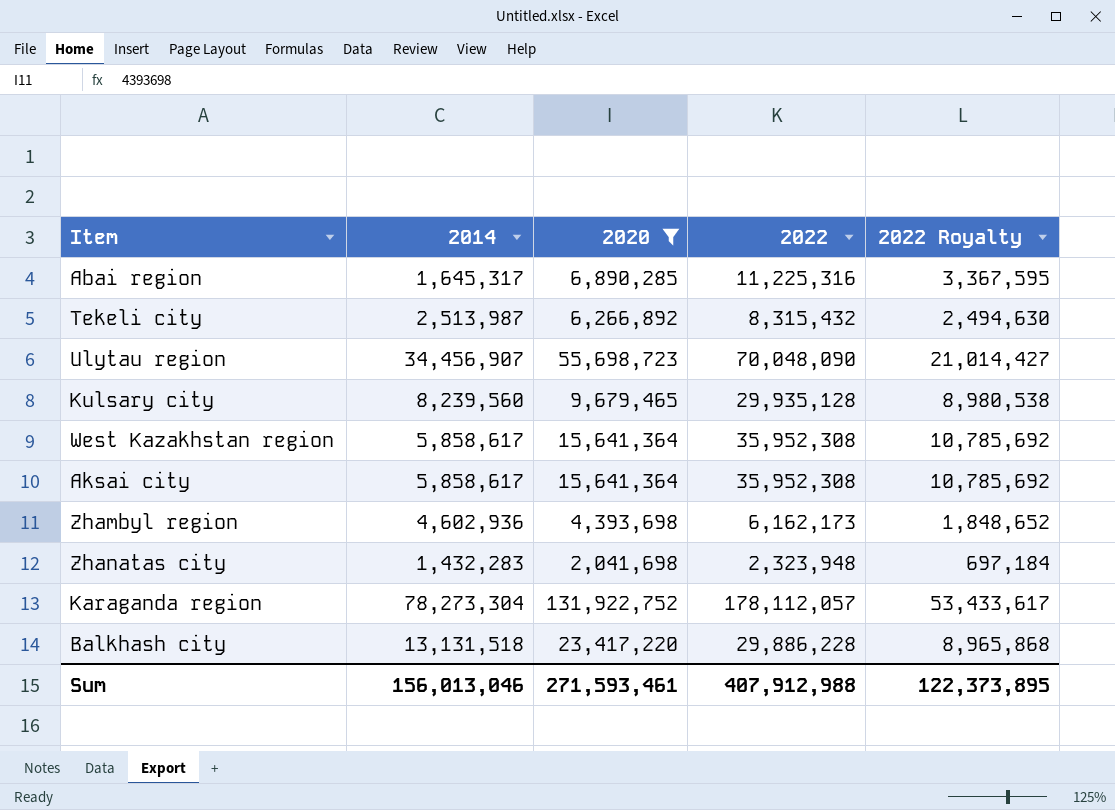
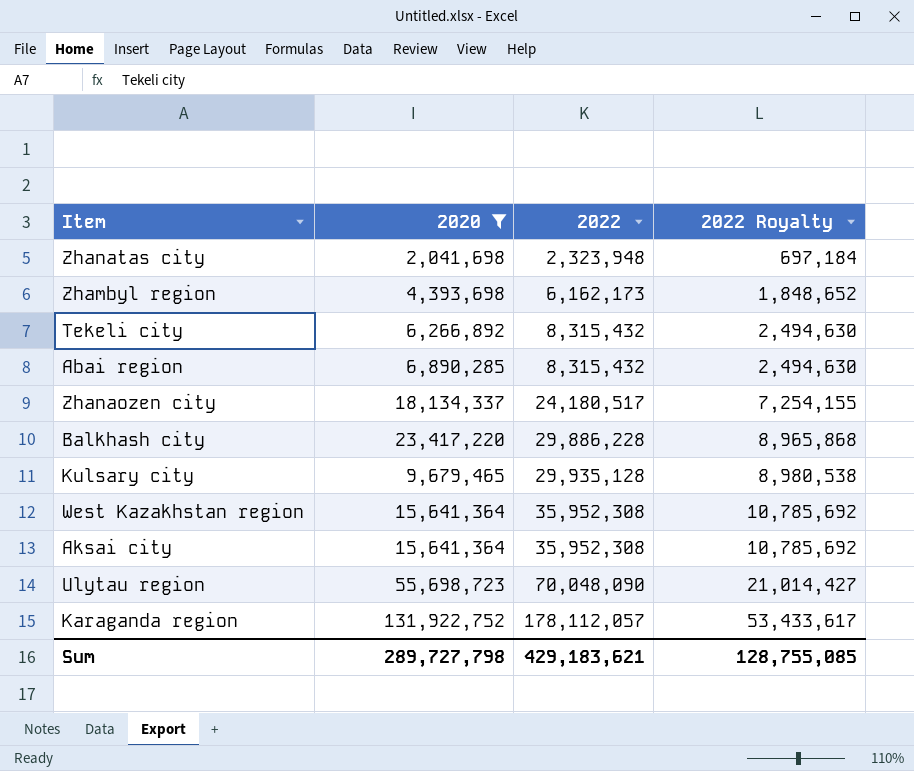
row order: none -> 2022 ascending
column 2014 | position: 2 -> none
Abai region | 2022: 11,225,316 -> 8,315,432
Abai region | 2022 Royalty: 3,367,595 -> 2,494,630
row Zhanaozen city: none -> 18,134,337 | 24,180,517 | 7,254,155
Sum | 2020: 271,593,461 -> 289,727,798
Sum | 2022: 407,912,988 -> 429,183,621
Sum | 2022 Royalty: 122,373,895 -> 128,755,085

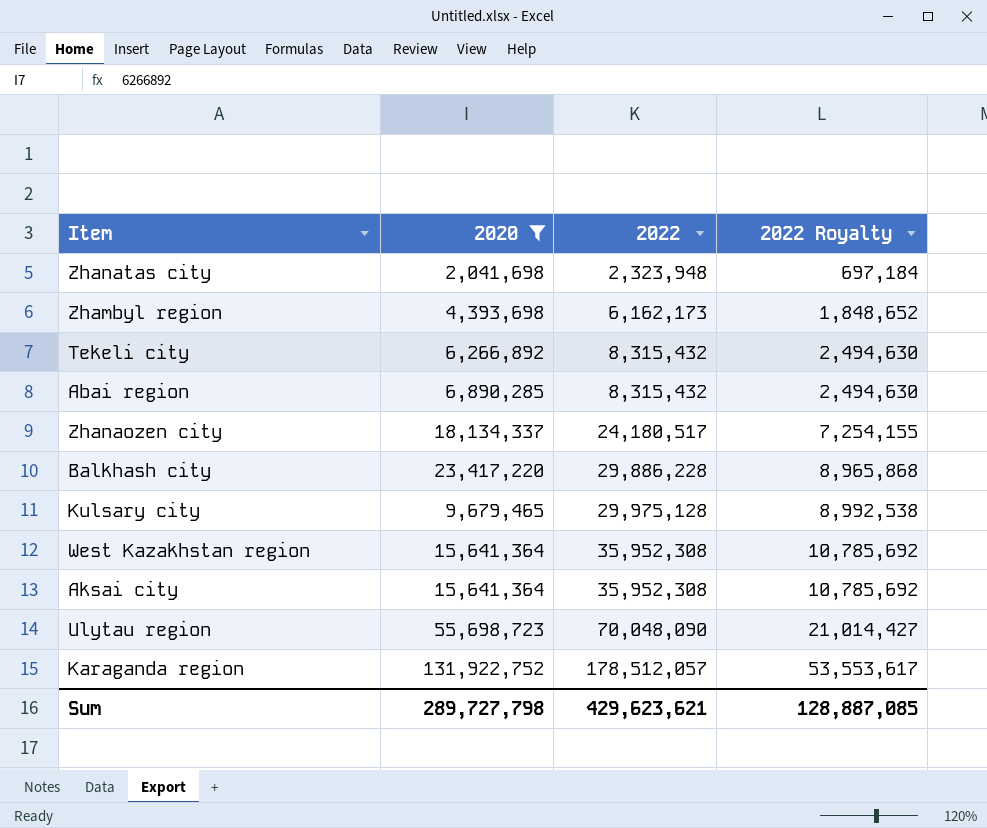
Kulsary city | 2022: 29,935,128 -> 29,975,128
Kulsary city | 2022 Royalty: 8,980,538 -> 8,992,538
Karaganda region | 2022: 178,112,057 -> 178,512,057
Karaganda region | 2022 Royalty: 53,433,617 -> 53,553,617
Sum | 2022: 429,183,621 -> 429,623,621
Sum | 2022 Royalty: 128,755,085 -> 128,887,085

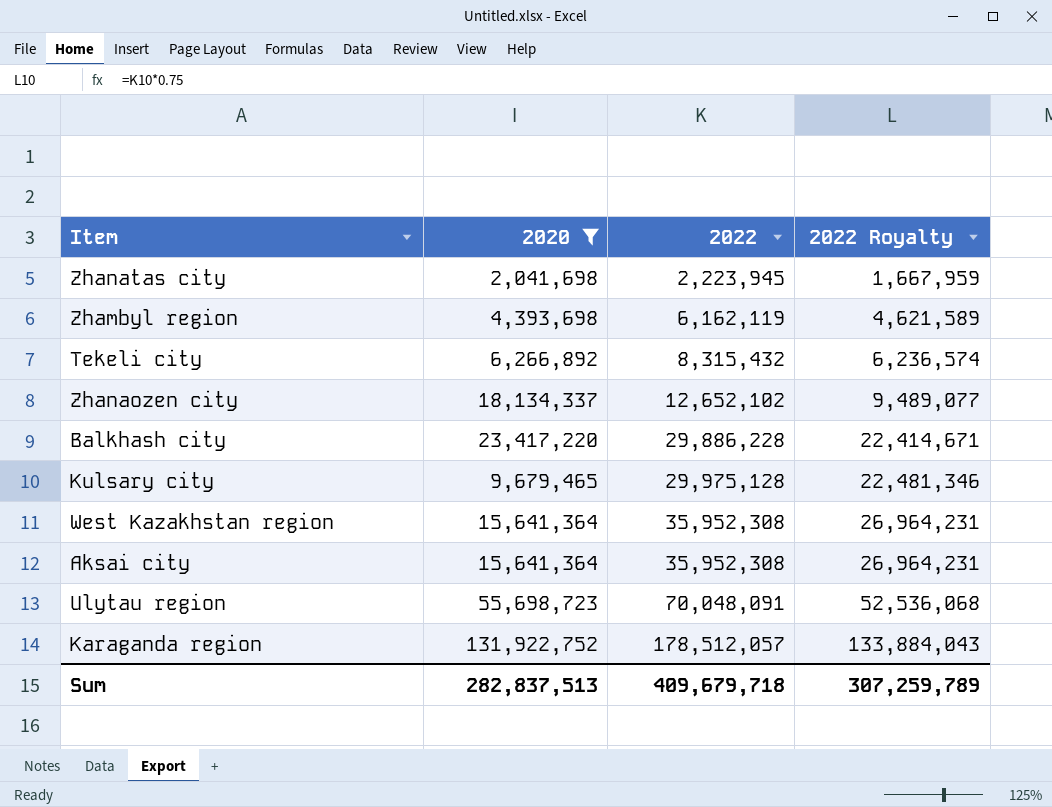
column 2022 Royalty | formula: [2022] * 0.3 -> [2022] * 0.75
row Abai region: 6,890,285 | 8,315,432 | 2,494,630 -> none
Zhanatas city | 2022: 2,323,948 -> 2,223,945
Zhambyl region | 2022: 6,162,173 -> 6,162,119
Zhanaozen city | 2022: 24,180,517 -> 12,652,102
Ulytau region | 2022: 70,048,090 -> 70,048,091
Sum | 2020: 289,727,798 -> 282,837,513
Sum | 2022: 429,623,621 -> 409,679,718
Sum | 2022 Royalty: 128,887,085 -> 307,259,789

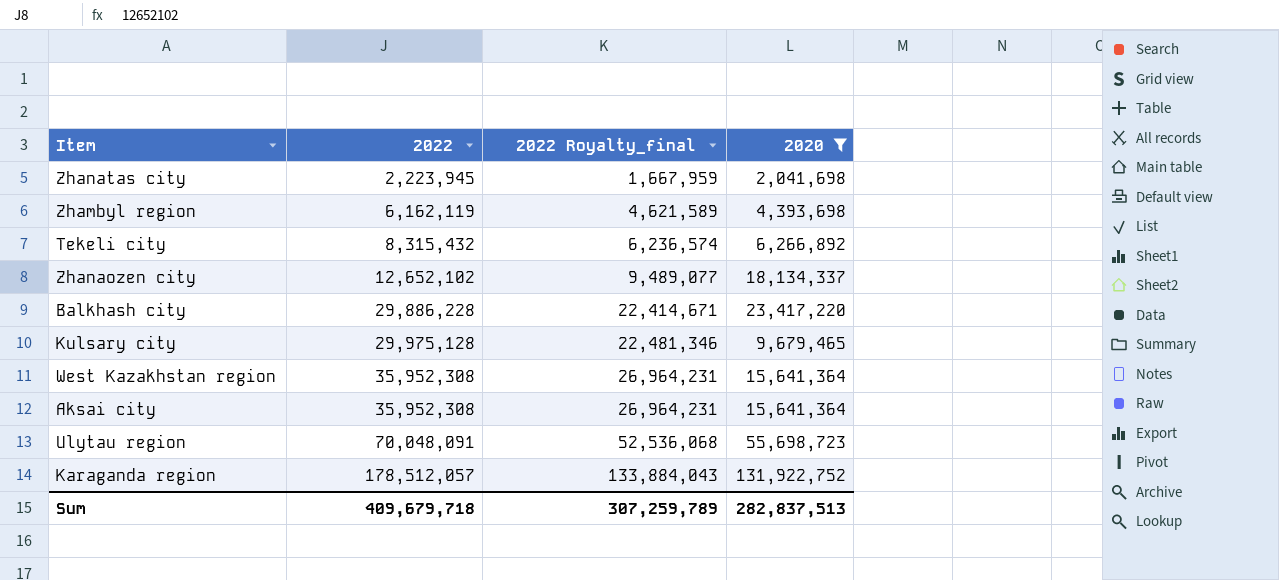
column name: 2022 Royalty -> 2022 Royalty_final
column 2020 | position: 2 -> 4

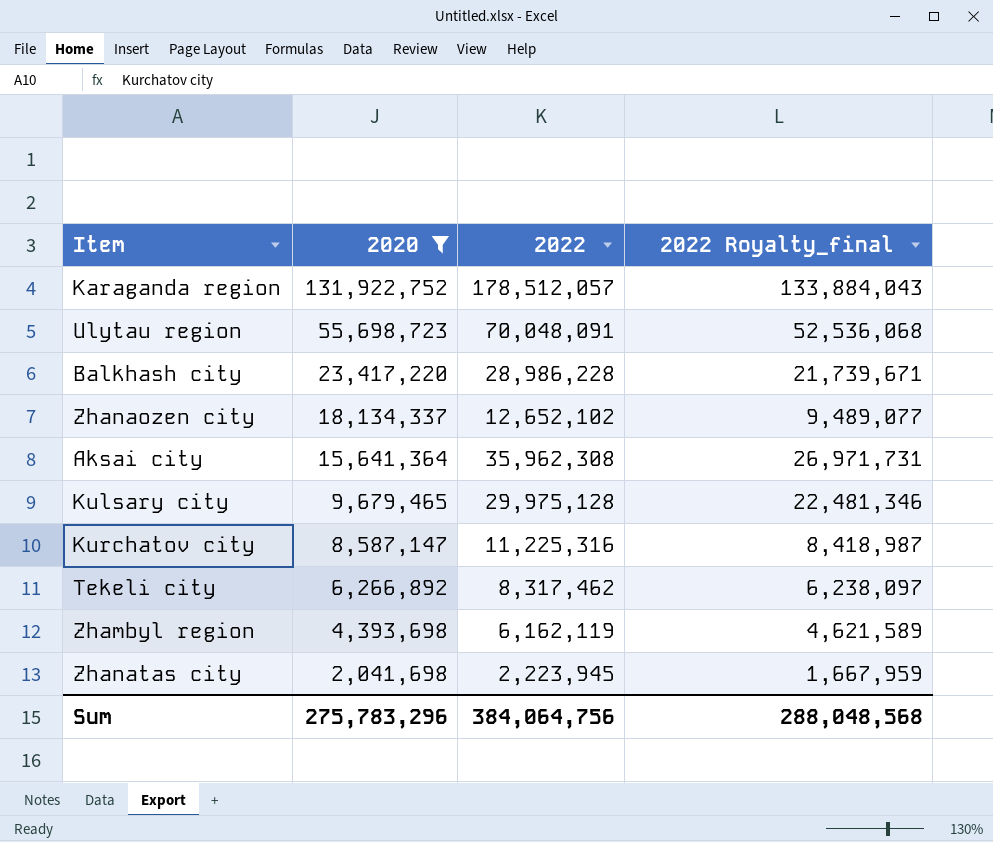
row order: 2022 ascending -> 2020 descending
column 2020 | position: 4 -> 2
row West Kazakhstan region: 35,952,308 | 26,964,231 | 15,641,364 -> none
Balkhash city | 2022: 29,886,228 -> 28,986,228
Balkhash city | 2022 Royalty_final: 22,414,671 -> 21,739,671
Aksai city | 2022: 35,952,308 -> 35,962,308
Aksai city | 2022 Royalty_final: 26,964,231 -> 26,971,731
row Kurchatov city: none -> 8,587,147 | 11,225,316 | 8,418,987
Tekeli city | 2022: 8,315,432 -> 8,317,462
Tekeli city | 2022 Royalty_final: 6,236,574 -> 6,238,097
Sum | 2020: 282,837,513 -> 275,783,296
Sum | 2022: 409,679,718 -> 384,064,756
Sum | 2022 Royalty_final: 307,259,789 -> 288,048,568

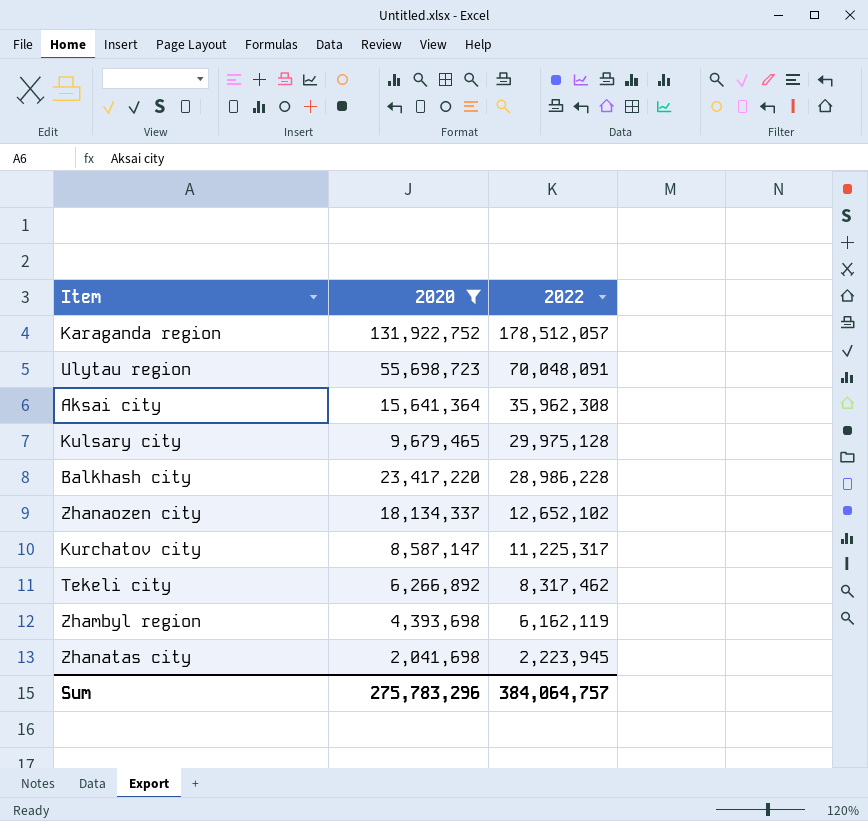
row order: 2020 descending -> 2022 descending
column 2022 Royalty_final | formula: [2022] * 0.75 -> none
Kurchatov city | 2022: 11,225,316 -> 11,225,317
Sum | 2022: 384,064,756 -> 384,064,757

